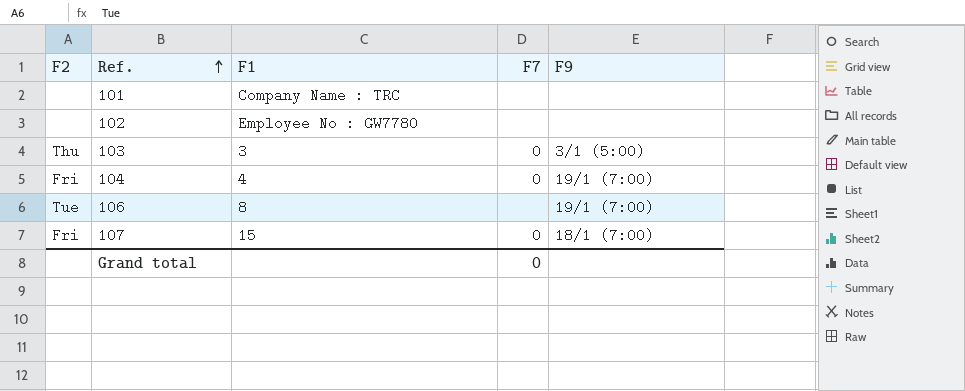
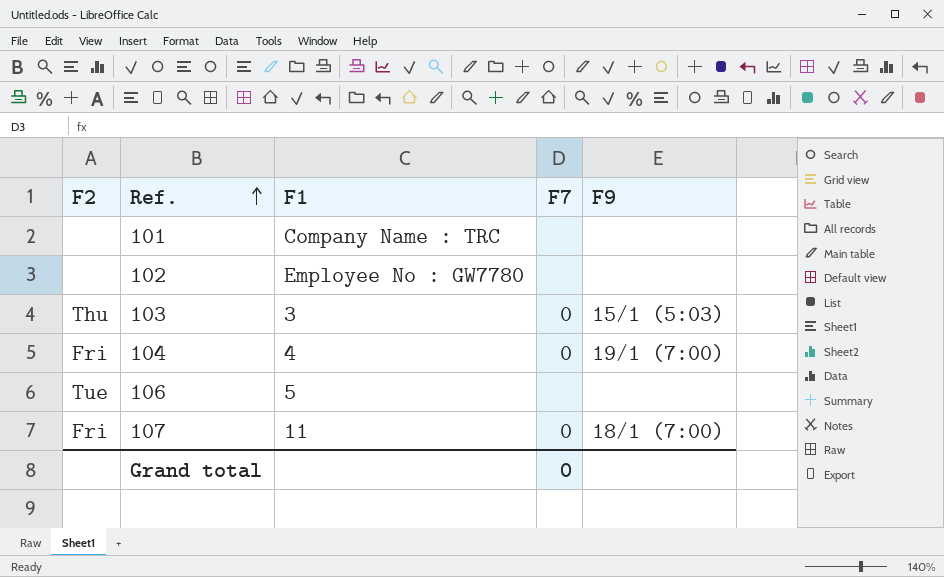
103 | F9: 3/1 (5:00) -> 15/1 (5:03)
106 | F1: 8 -> 5
106 | F9: 19/1 (7:00) -> none
107 | F1: 15 -> 11

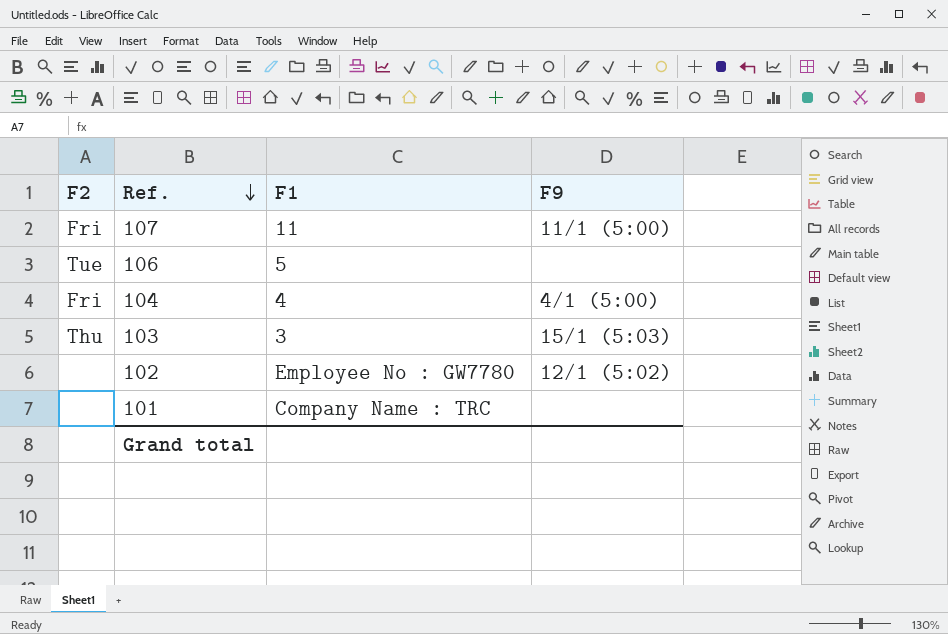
row order: Ref. ascending -> Ref. descending
column F7 | position: 4 -> none
107 | F9: 18/1 (7:00) -> 11/1 (5:00)
104 | F9: 19/1 (7:00) -> 4/1 (5:00)
102 | F9: none -> 12/1 (5:02)

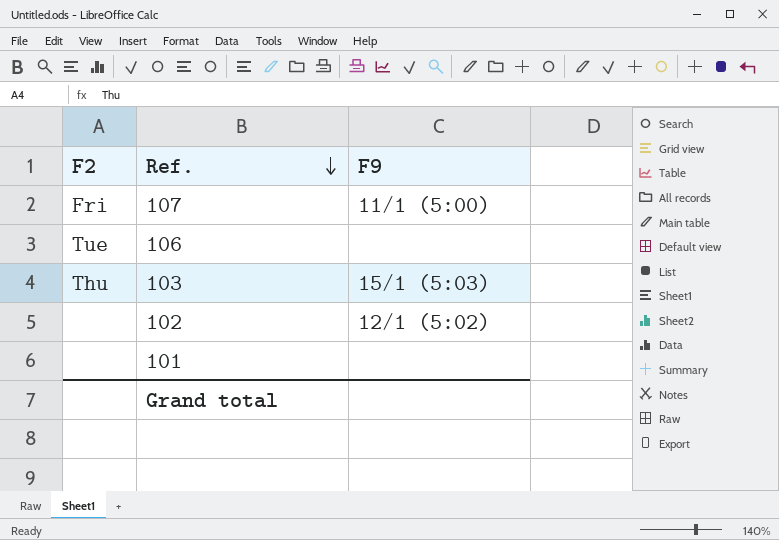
column F1 | position: 3 -> none
row 104: Fri | 4 | 4/1 (5:00) -> none

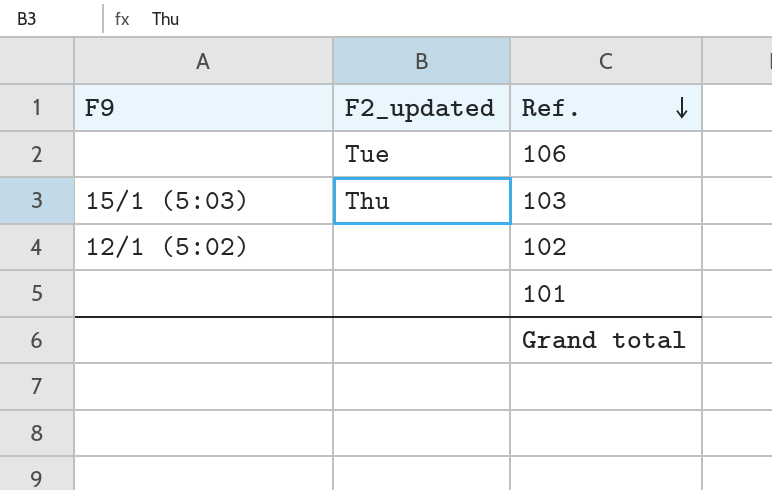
column F9 | position: 3 -> 1
column name: F2 -> F2_updated
row 107: Fri | 11/1 (5:00) -> none

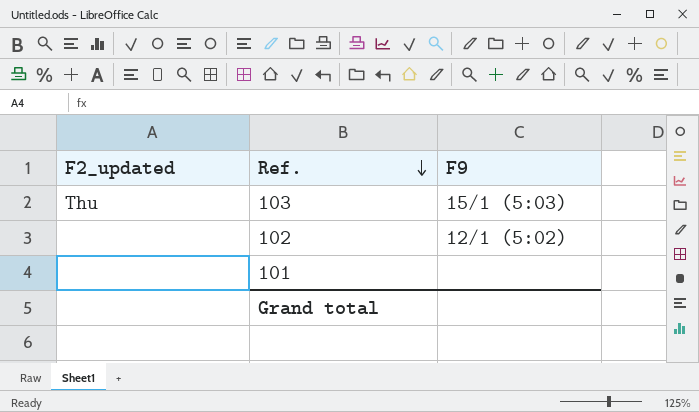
column F9 | position: 1 -> 3
row 106: none | Tue -> none

